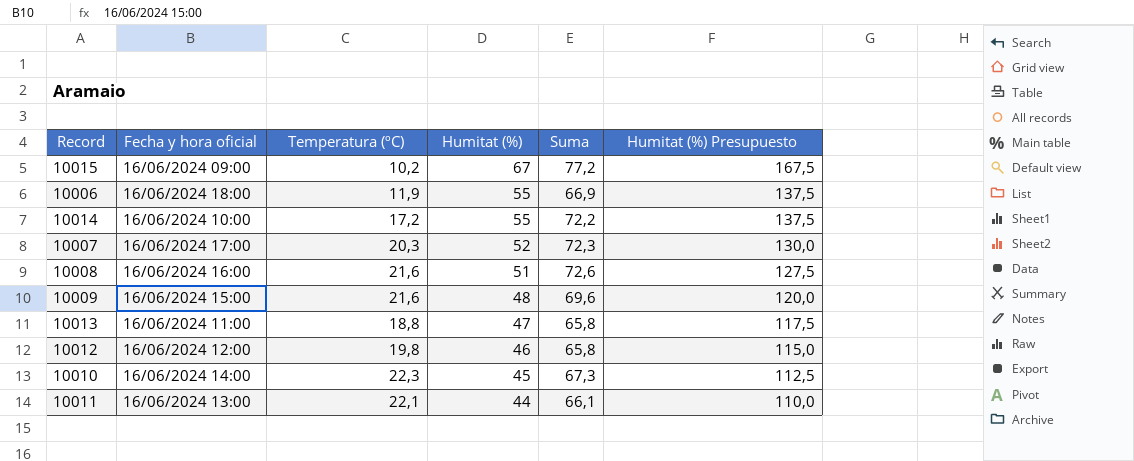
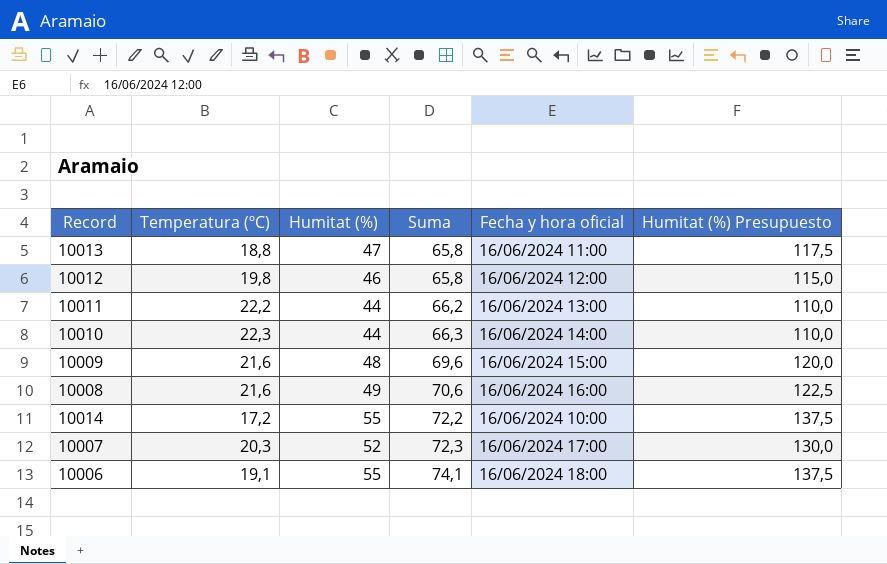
row order: Humitat (%) descending -> Suma ascending
column Fecha y hora oficial | position: 2 -> 5
row 10015: 16/06/2024 09:00 | 10,2 | 67 | 77,2 | 167,5 -> none
10011 | Temperatura (ºC): 22,1 -> 22,2
10011 | Suma: 66,1 -> 66,2
10010 | Humitat (%): 45 -> 44
10010 | Suma: 67,3 -> 66,3
10010 | Humitat (%) Presupuesto: 112,5 -> 110,0
10008 | Humitat (%): 51 -> 49
10008 | Suma: 72,6 -> 70,6
10008 | Humitat (%) Presupuesto: 127,5 -> 122,5
10006 | Temperatura (ºC): 11,9 -> 19,1
10006 | Suma: 66,9 -> 74,1

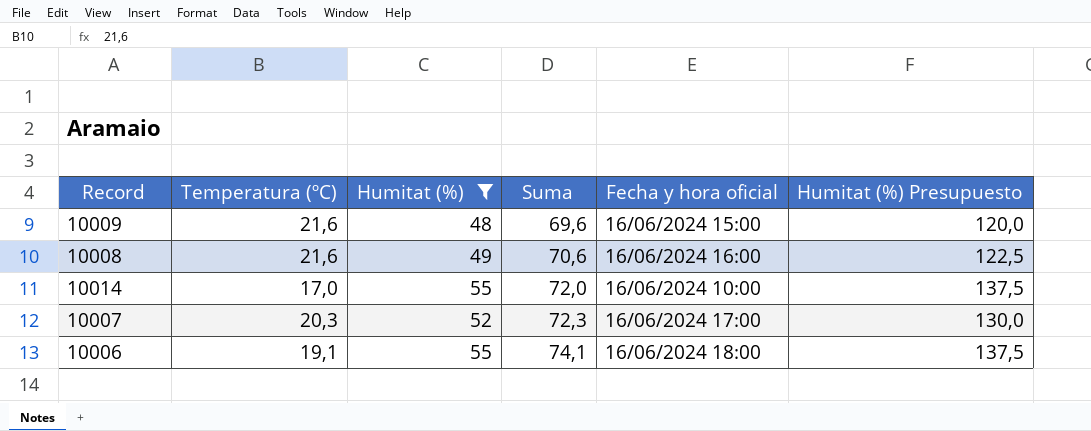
filter: none -> Humitat (%) >= 48
10014 | Temperatura (ºC): 17,2 -> 17,0
10014 | Suma: 72,2 -> 72,0

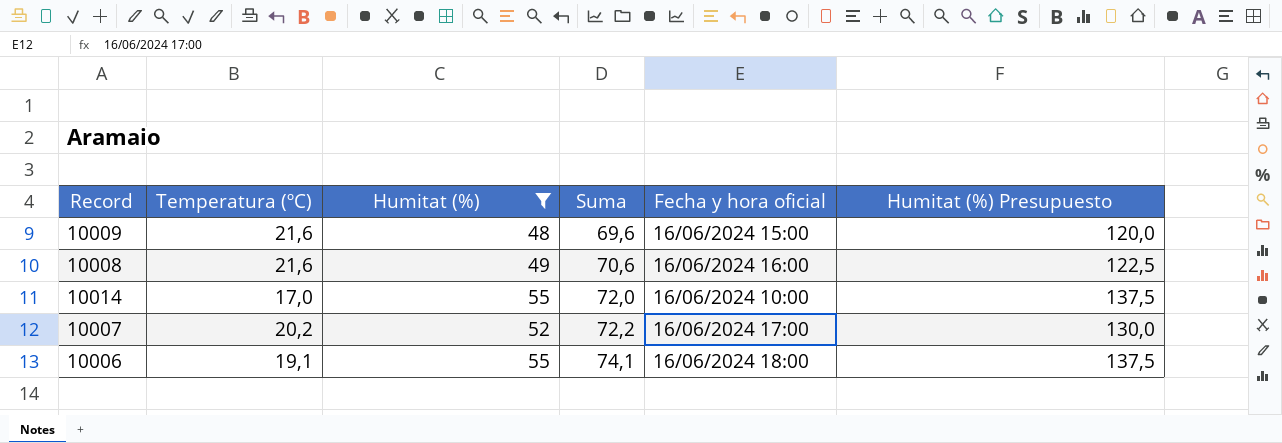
10007 | Temperatura (ºC): 20,3 -> 20,2
10007 | Suma: 72,3 -> 72,2

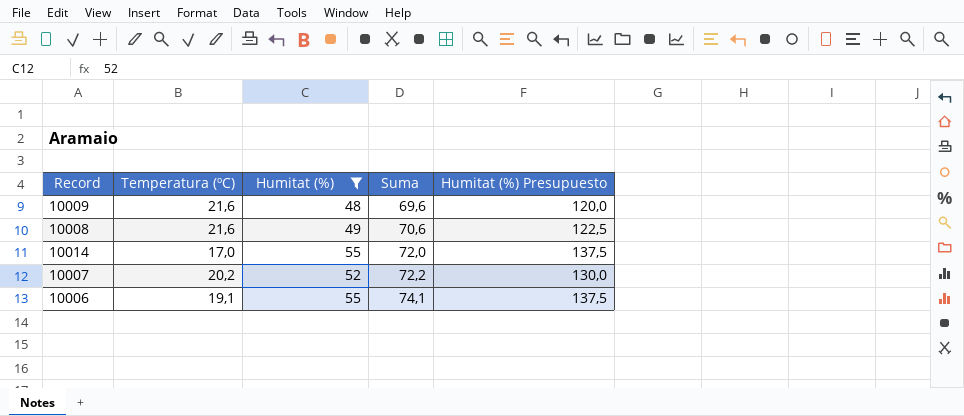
column Fecha y hora oficial | position: 5 -> none

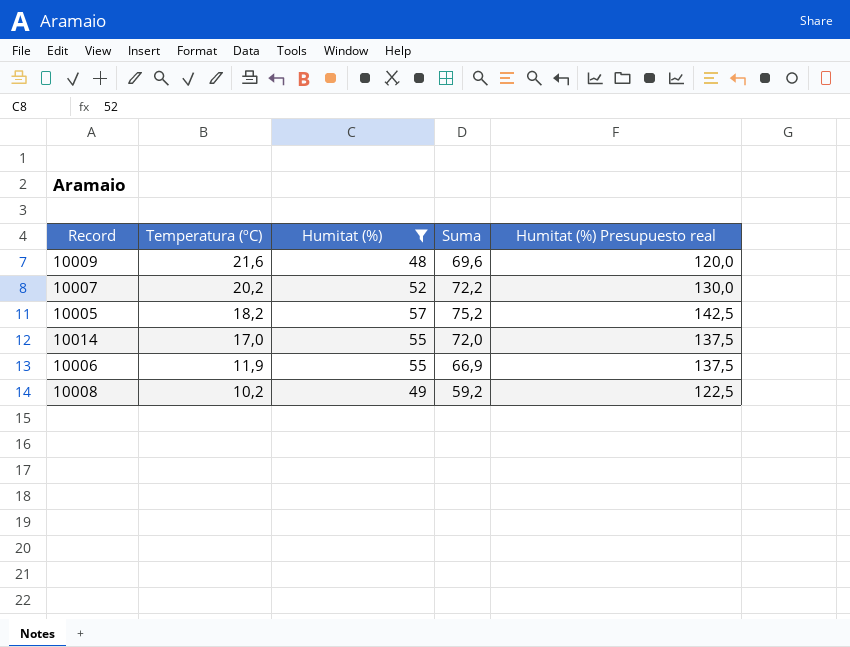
row order: Suma ascending -> Temperatura (ºC) descending
column name: Humitat (%) Presupuesto -> Humitat (%) Presupuesto real
row 10005: none -> 18,2 | 57 | 75,2 | 142,5
10006 | Temperatura (ºC): 19,1 -> 11,9
10006 | Suma: 74,1 -> 66,9
10008 | Temperatura (ºC): 21,6 -> 10,2
10008 | Suma: 70,6 -> 59,2

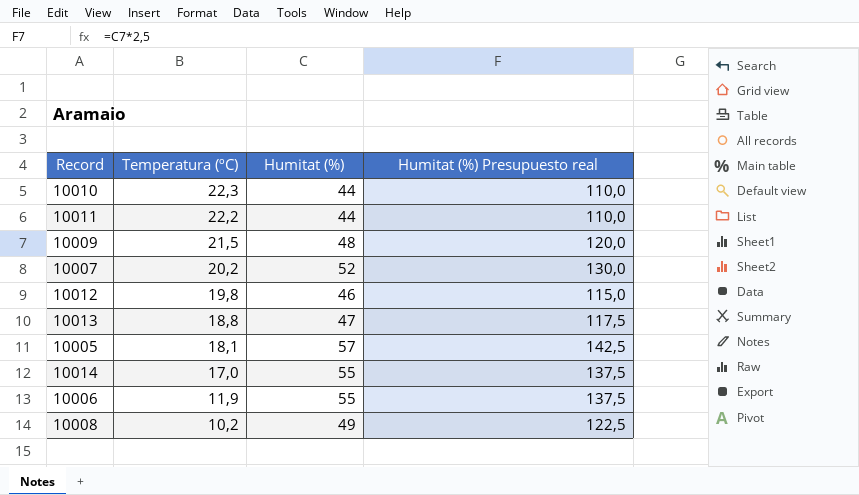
filter: Humitat (%) >= 48 -> none
column Suma | formula: [Temperatura (ºC)] + [Humitat (%)] -> none
10009 | Temperatura (ºC): 21,6 -> 21,5
10005 | Temperatura (ºC): 18,2 -> 18,1

